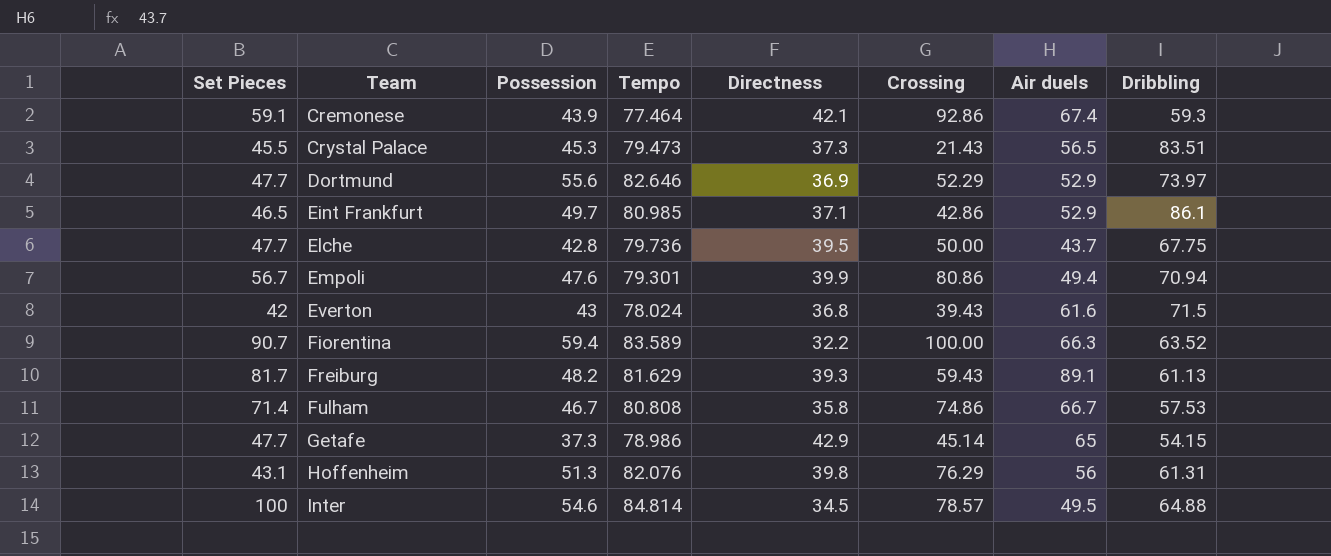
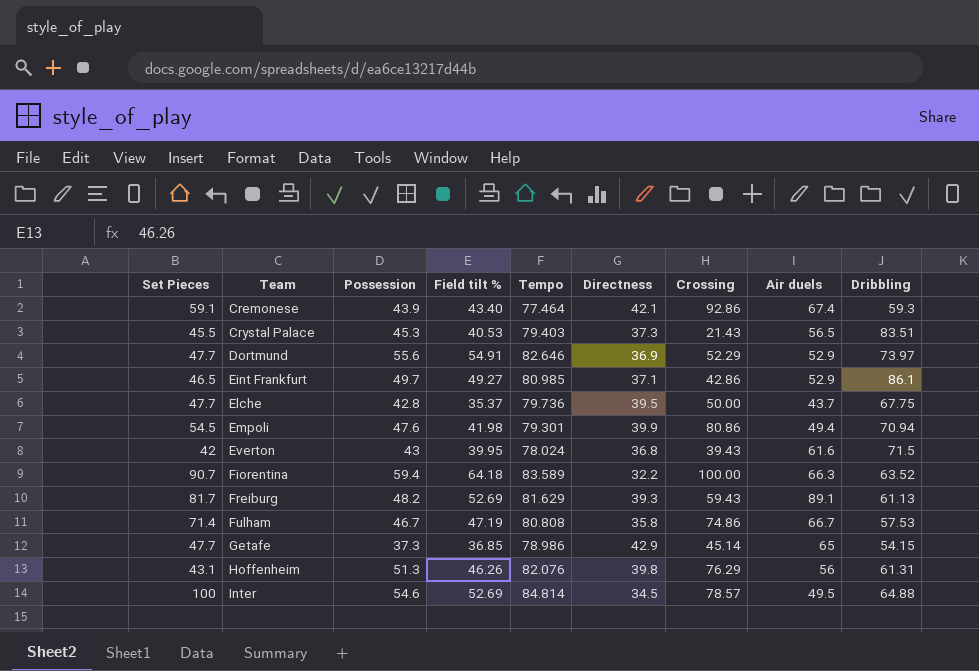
column Field tilt % | position: none -> 4
Crystal Palace | Tempo: 79.473 -> 79.403
Empoli | Set Pieces: 56.7 -> 54.5

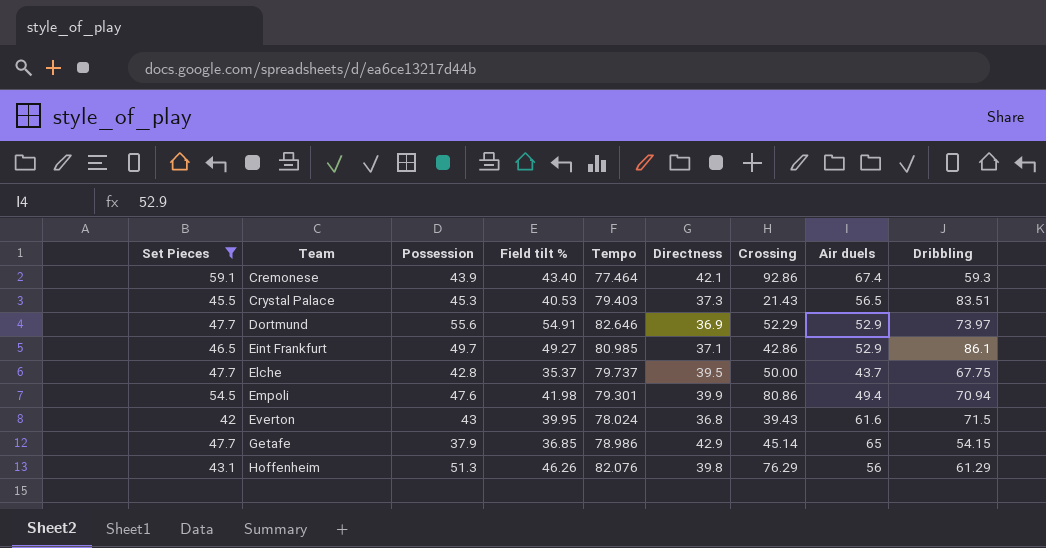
filter: none -> Set Pieces <= 59.1
Elche | Tempo: 79.736 -> 79.737
Getafe | Possession: 37.3 -> 37.9
Hoffenheim | Dribbling: 61.31 -> 61.29

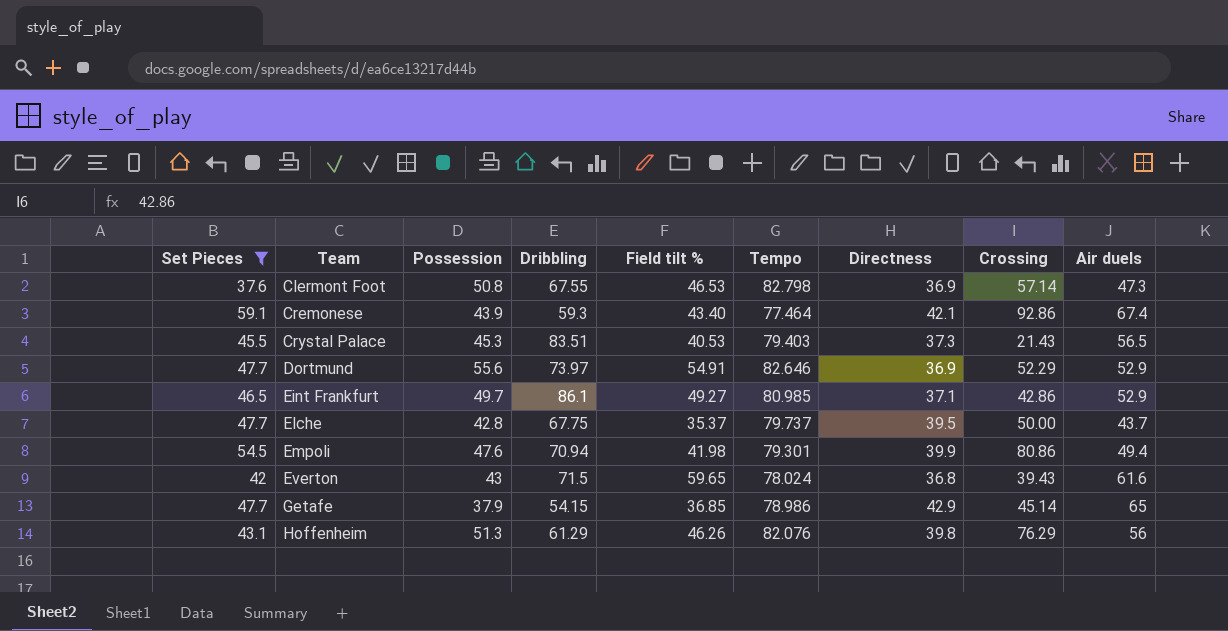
column Dribbling | position: 9 -> 4
row Clermont Foot: none -> 37.6 | 50.8 | 67.55 | 46.53 | 82.798 | 36.9 | 57.14 | 47.3
Everton | Field tilt %: 39.95 -> 59.65

